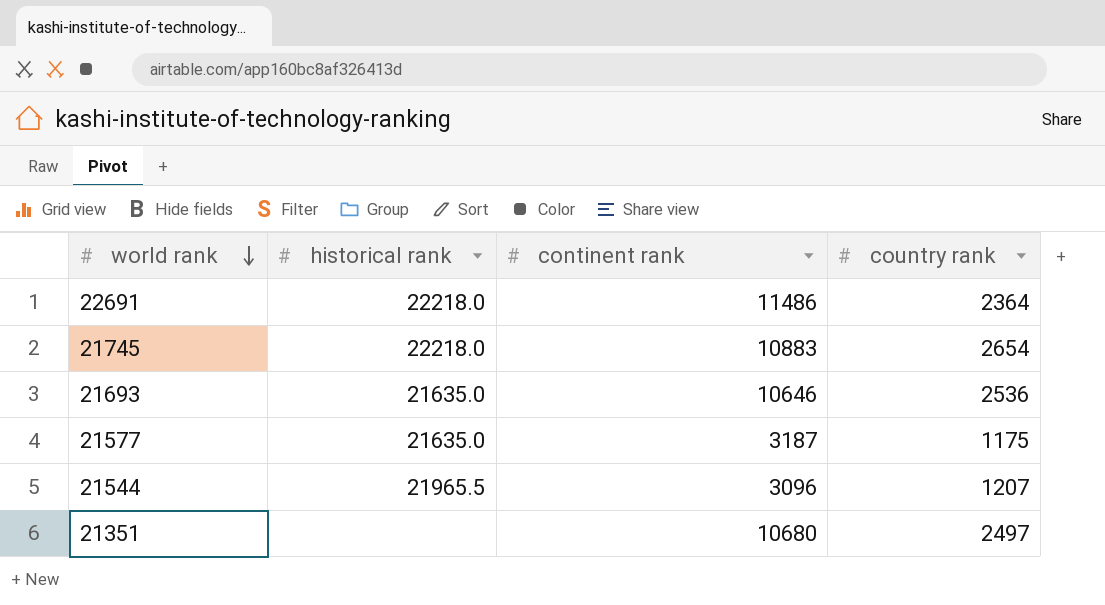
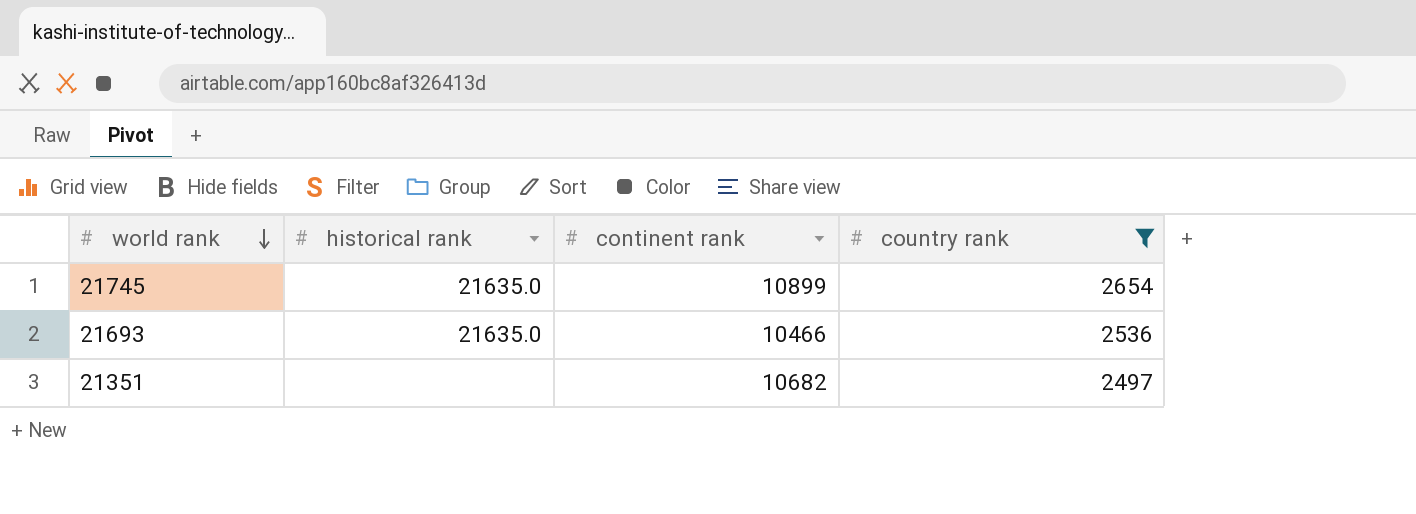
filter: none -> country rank >= 2497
21745 | historical rank: 22218.0 -> 21635.0
21745 | continent rank: 10883 -> 10899
21693 | continent rank: 10646 -> 10466
21351 | continent rank: 10680 -> 10682

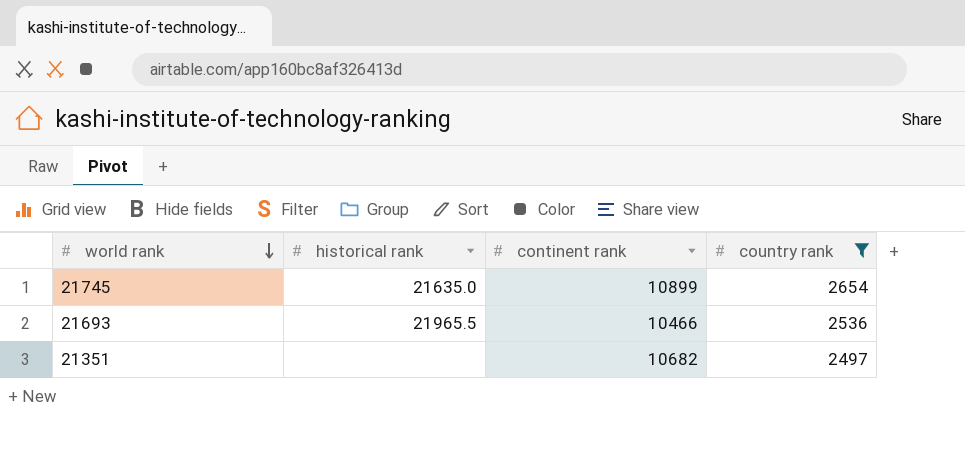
21693 | historical rank: 21635.0 -> 21965.5

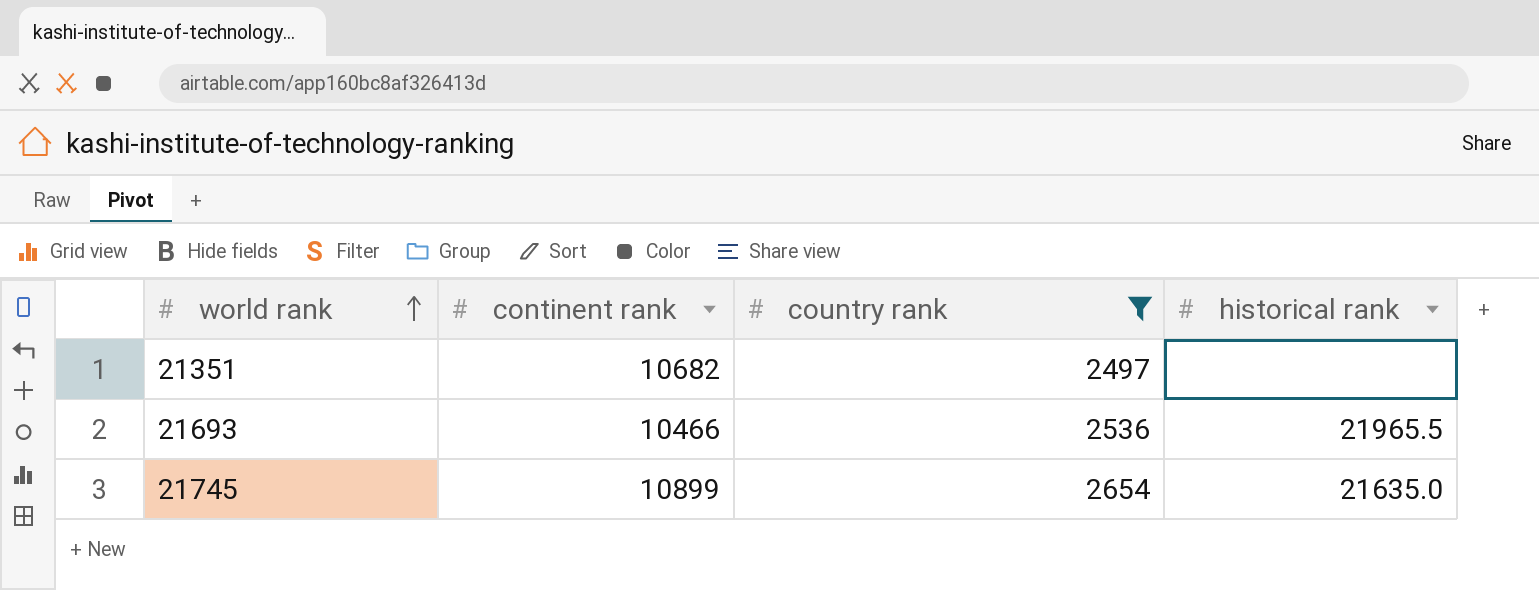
row order: world rank descending -> world rank ascending
column historical rank | position: 2 -> 4

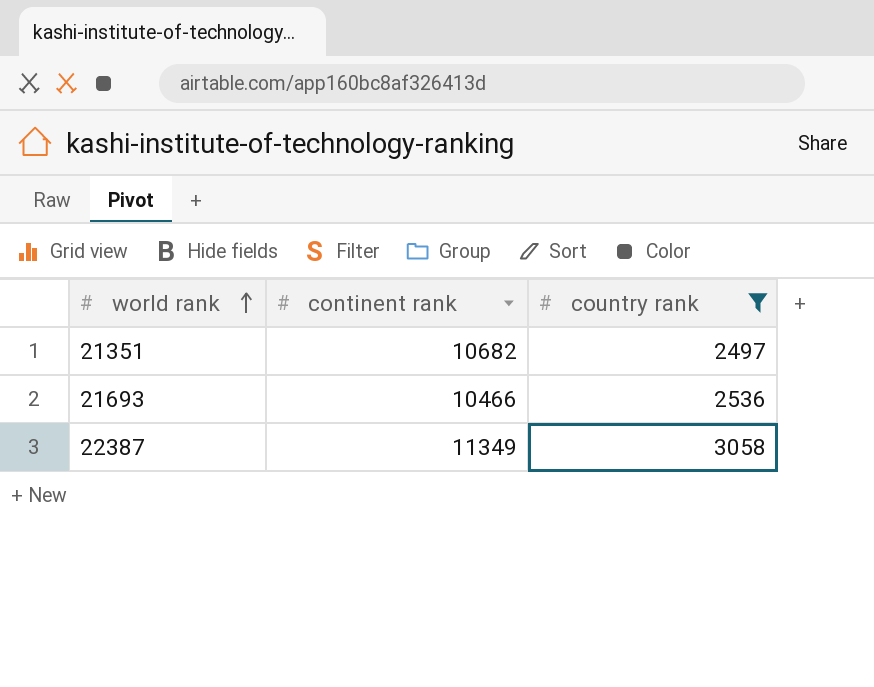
column historical rank | position: 4 -> none
row 21745: 10899 | 2654 | 21635.0 -> none
row 22387: none -> 11349 | 3058

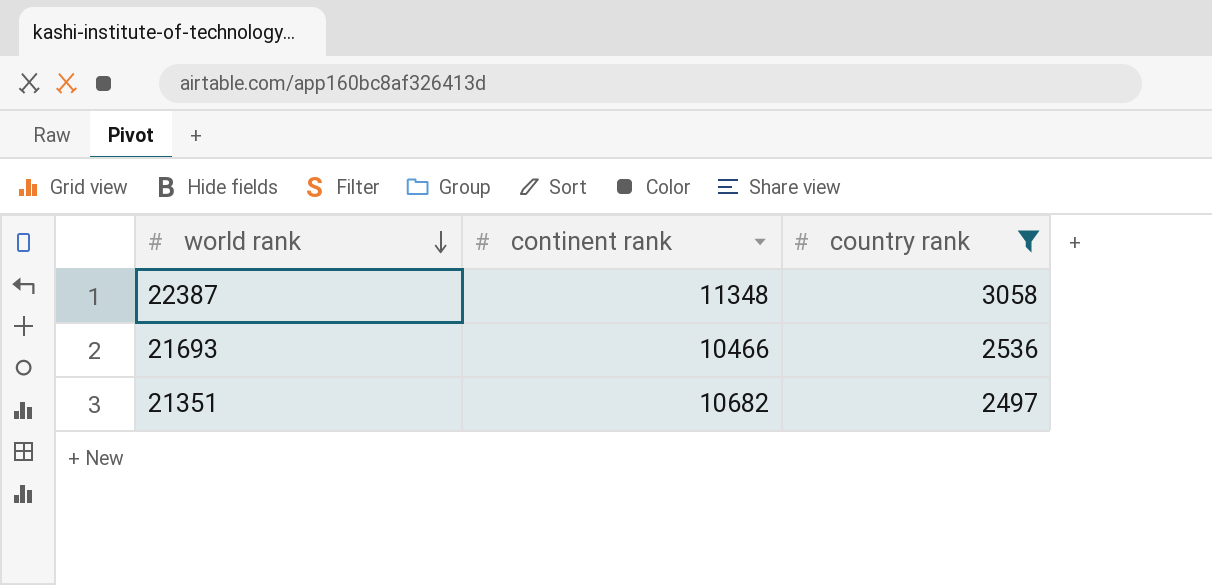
row order: world rank ascending -> world rank descending
22387 | continent rank: 11349 -> 11348

